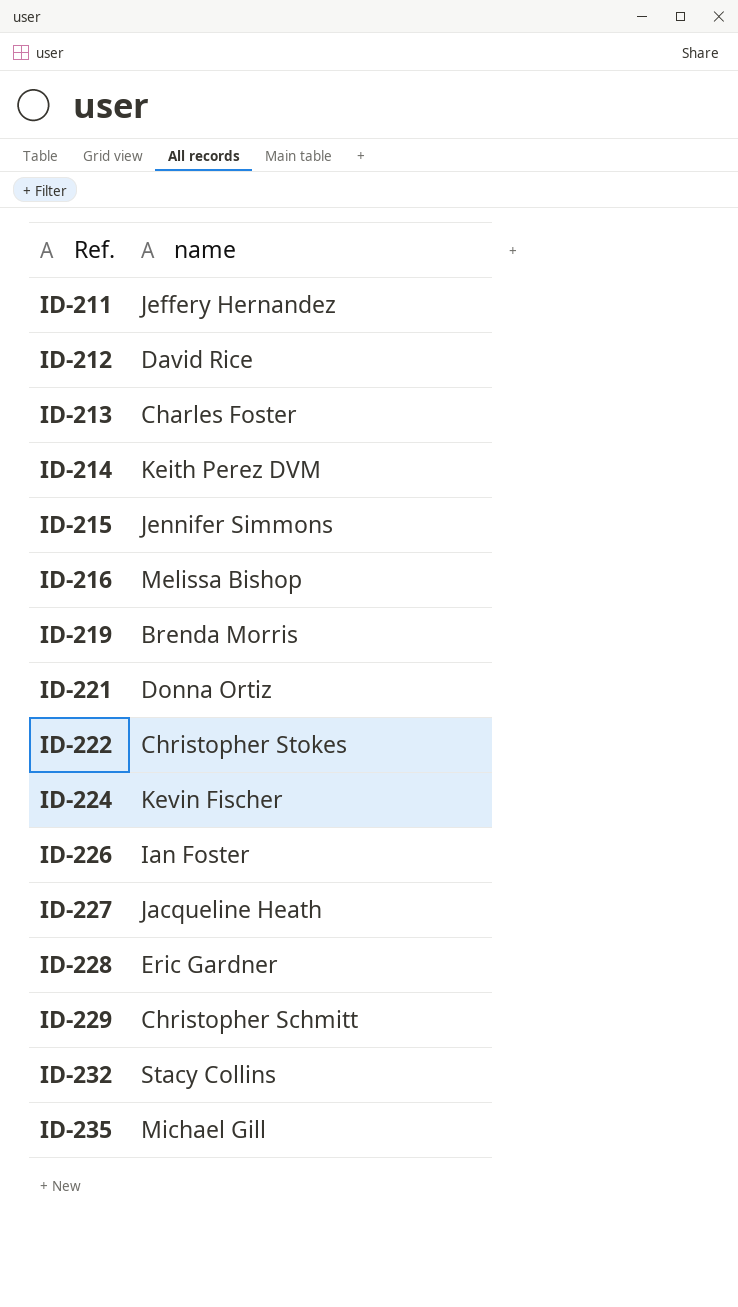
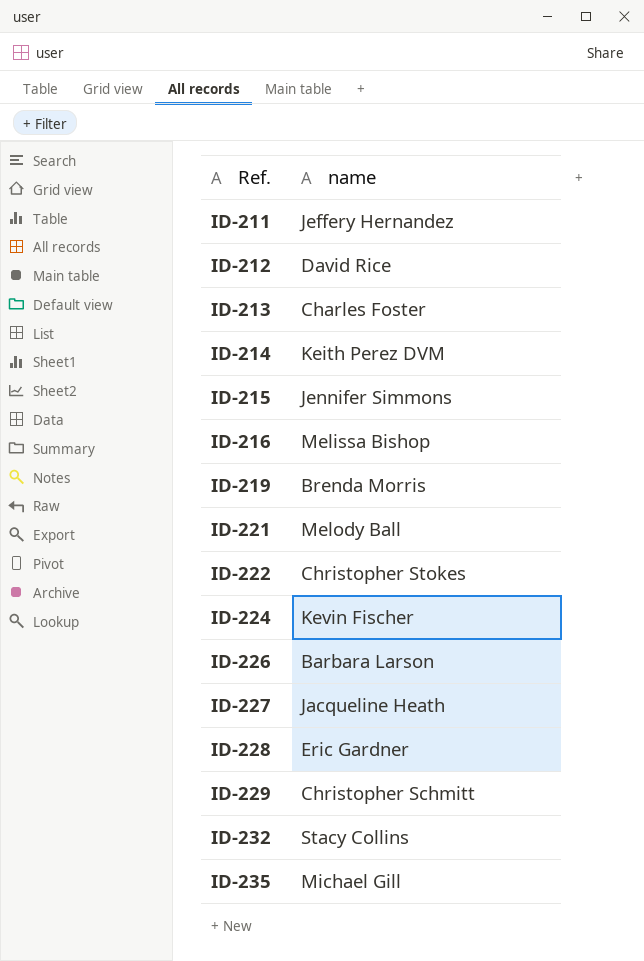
ID-221 | name: Donna Ortiz -> Melody Ball
ID-226 | name: Ian Foster -> Barbara Larson

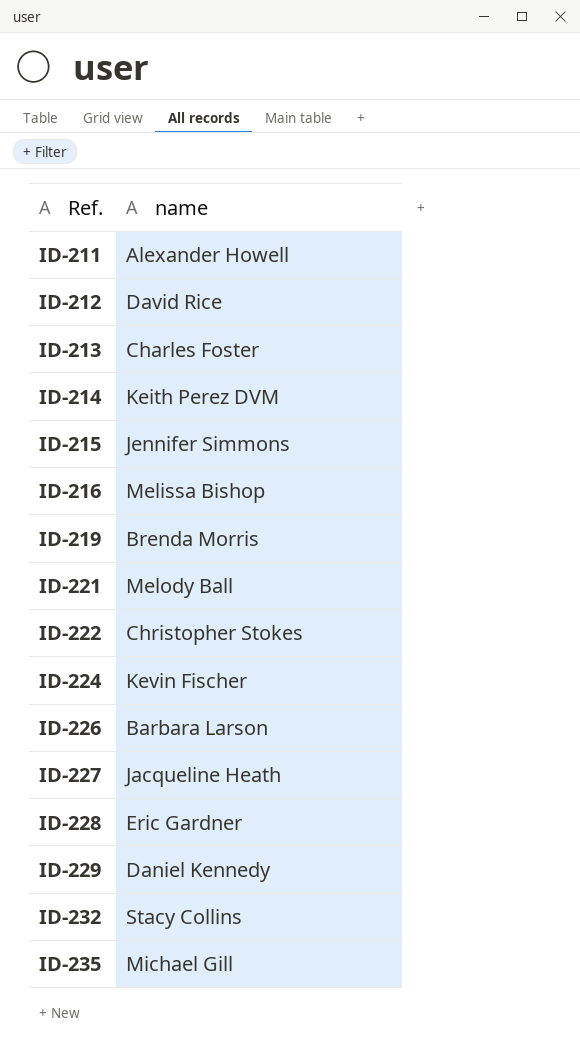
ID-211 | name: Jeffery Hernandez -> Alexander Howell
ID-229 | name: Christopher Schmitt -> Daniel Kennedy

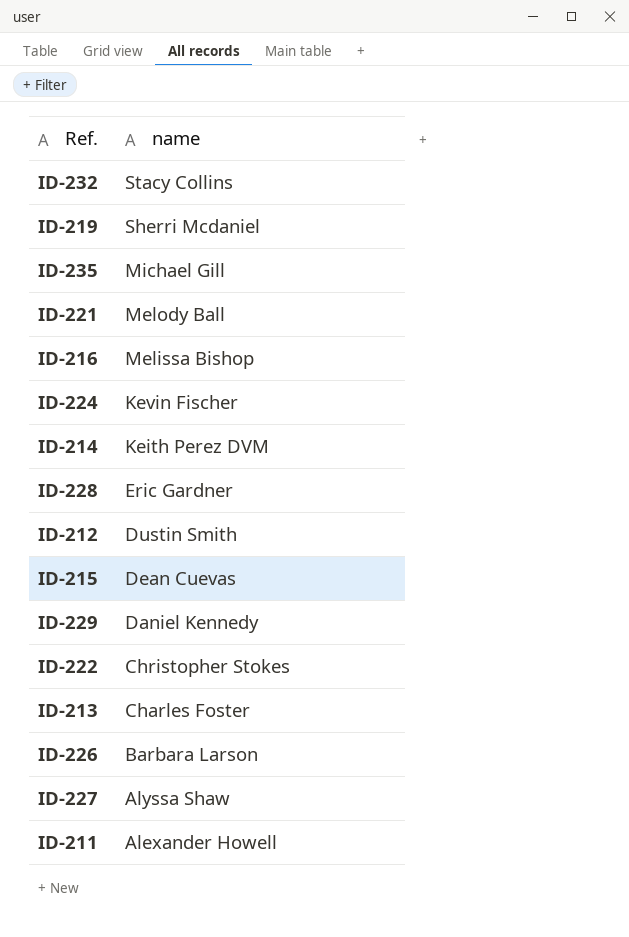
row order: Ref. ascending -> name descending
ID-219 | name: Brenda Morris -> Sherri Mcdaniel
ID-212 | name: David Rice -> Dustin Smith
ID-215 | name: Jennifer Simmons -> Dean Cuevas
ID-227 | name: Jacqueline Heath -> Alyssa Shaw

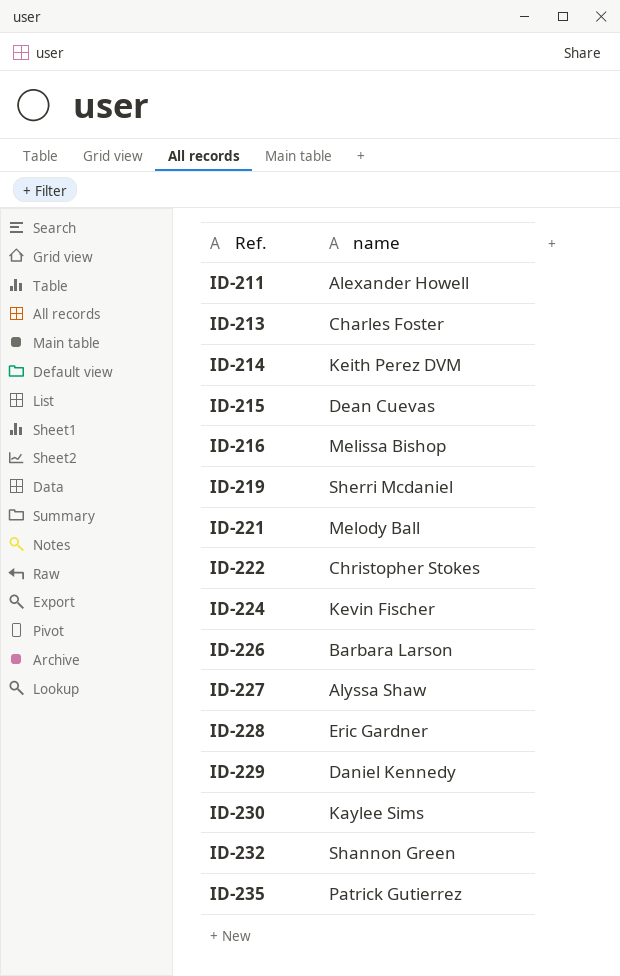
row order: name descending -> Ref. ascending
row ID-212: Dustin Smith -> none
row ID-230: none -> Kaylee Sims
ID-232 | name: Stacy Collins -> Shannon Green
ID-235 | name: Michael Gill -> Patrick Gutierrez

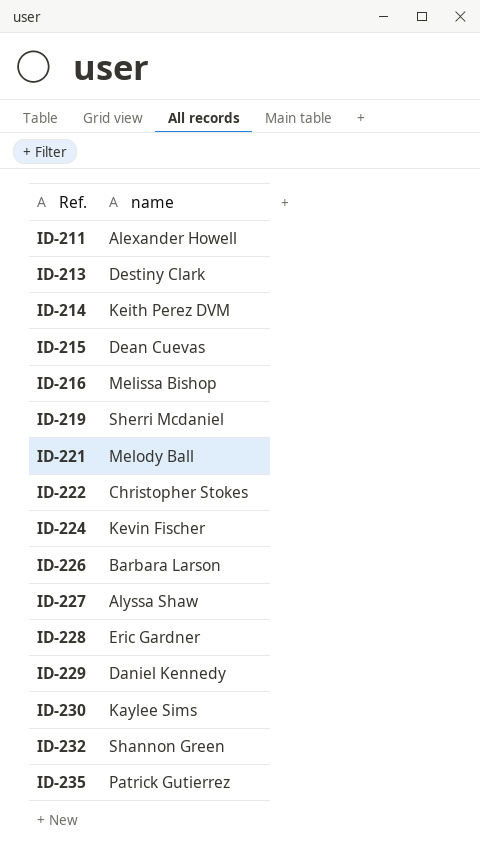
ID-213 | name: Charles Foster -> Destiny Clark

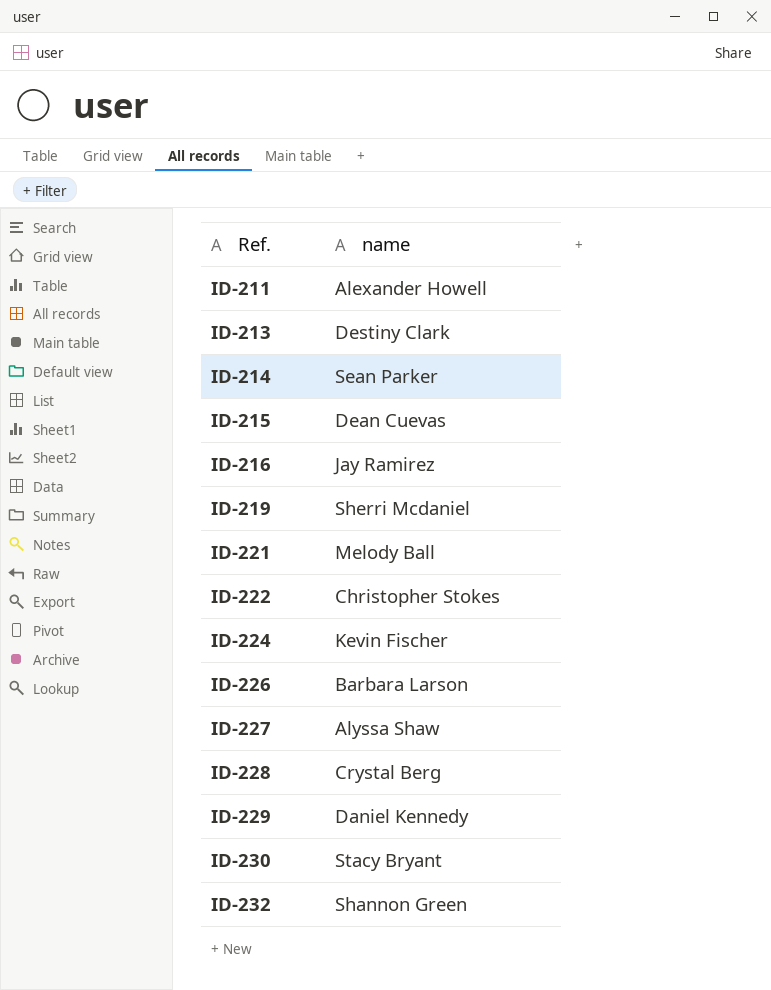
row ID-235: Patrick Gutierrez -> none
ID-214 | name: Keith Perez DVM -> Sean Parker
ID-216 | name: Melissa Bishop -> Jay Ramirez
ID-228 | name: Eric Gardner -> Crystal Berg
ID-230 | name: Kaylee Sims -> Stacy Bryant

